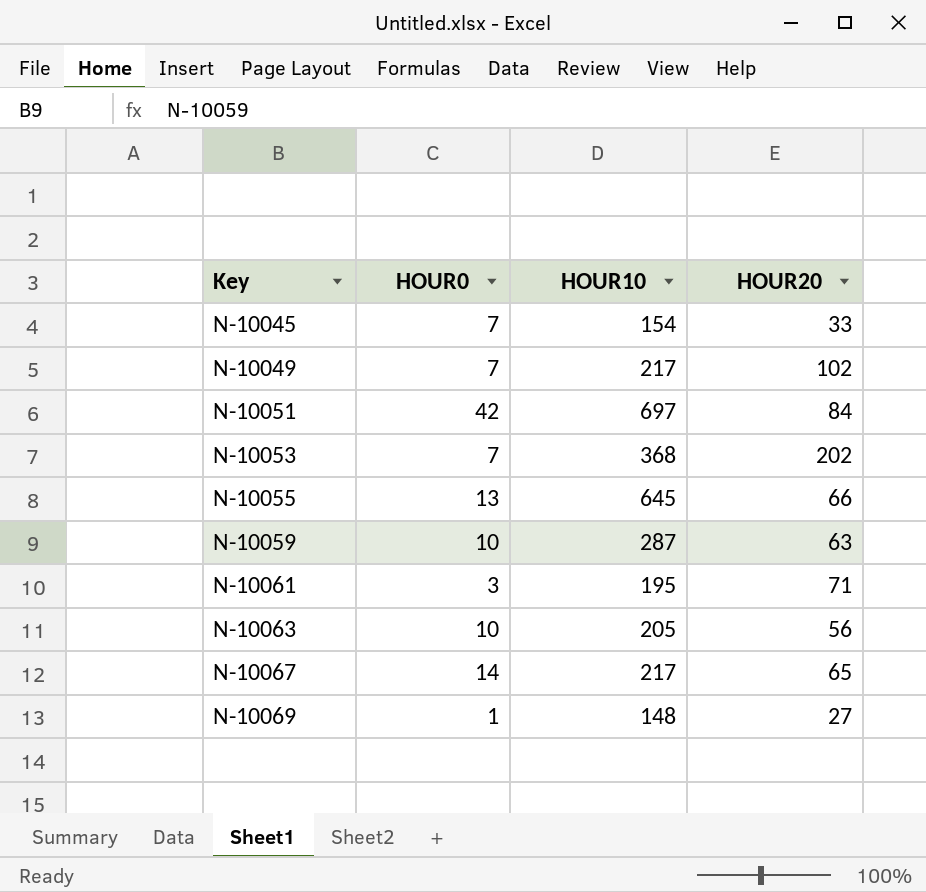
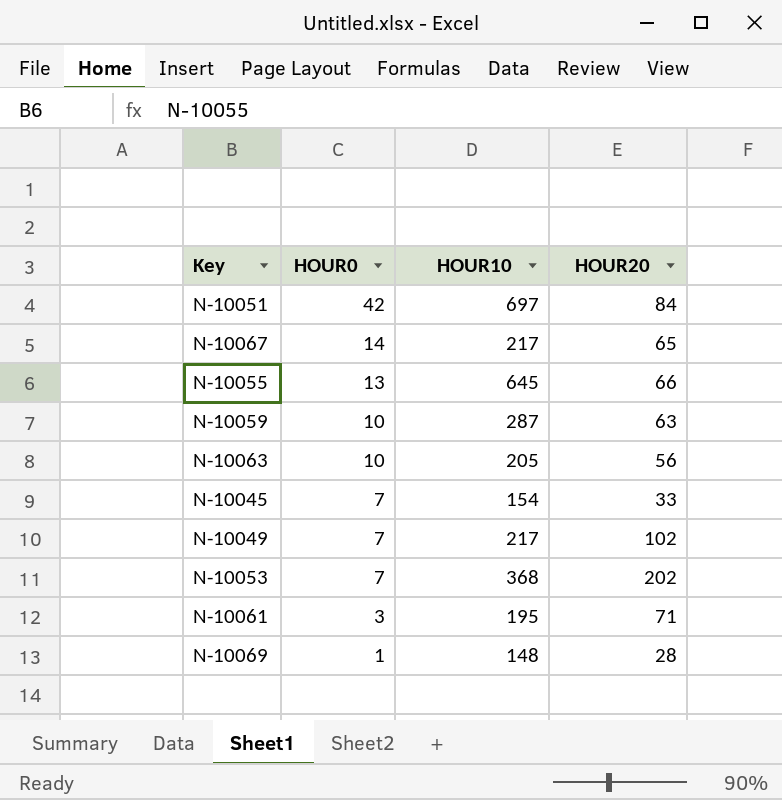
row order: Key ascending -> HOUR0 descending
N-10069 | HOUR20: 27 -> 28

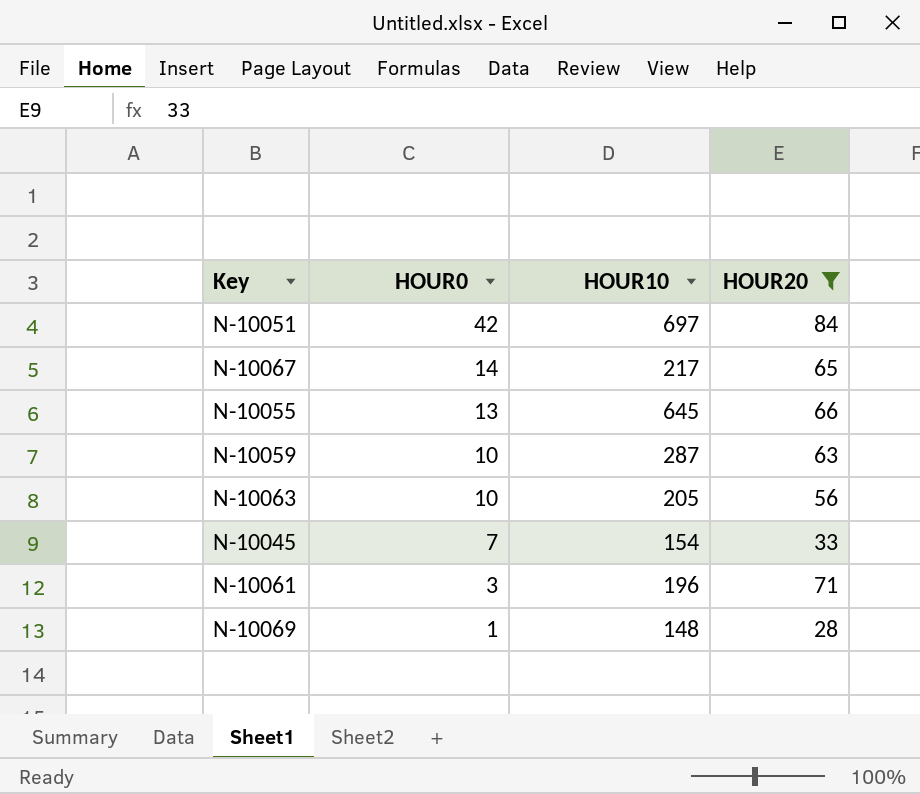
filter: none -> HOUR20 <= 84
N-10061 | HOUR10: 195 -> 196

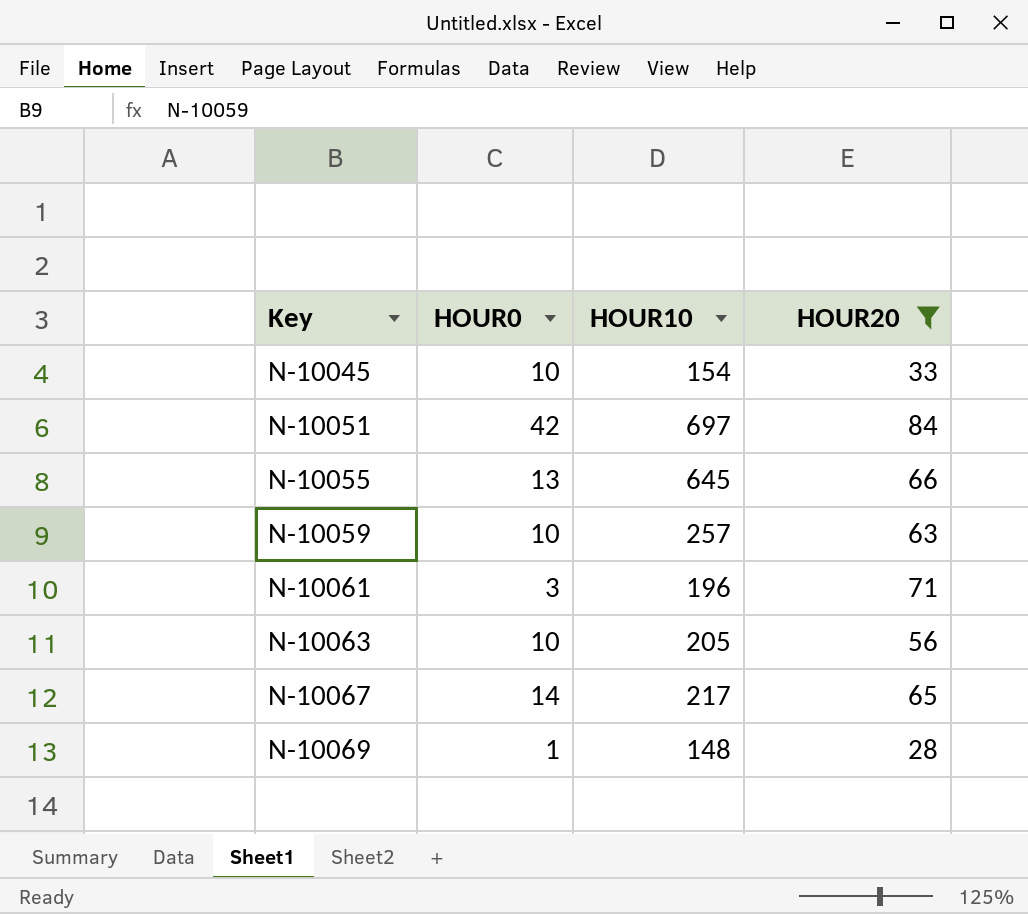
row order: HOUR0 descending -> Key ascending
N-10045 | HOUR0: 7 -> 10
N-10059 | HOUR10: 287 -> 257

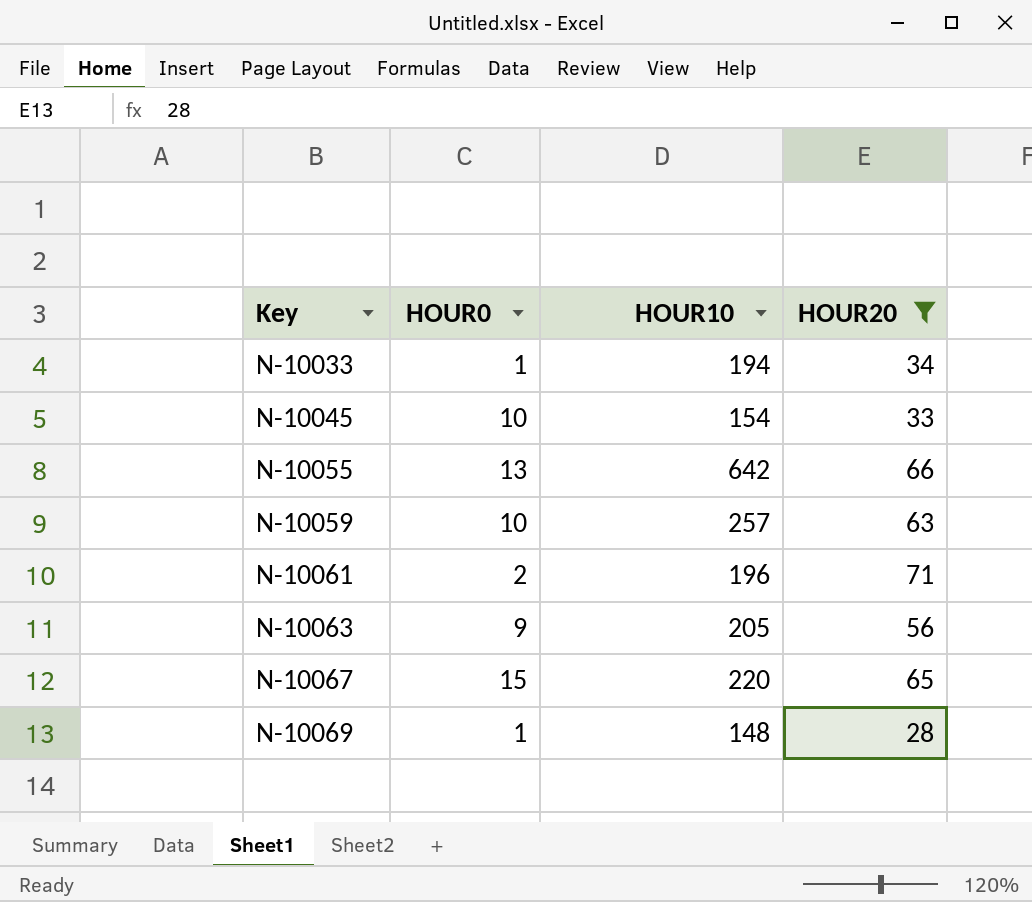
row N-10051: 42 | 697 | 84 -> none
row N-10033: none -> 1 | 194 | 34
N-10055 | HOUR10: 645 -> 642
N-10061 | HOUR0: 3 -> 2
N-10063 | HOUR0: 10 -> 9
N-10067 | HOUR0: 14 -> 15
N-10067 | HOUR10: 217 -> 220

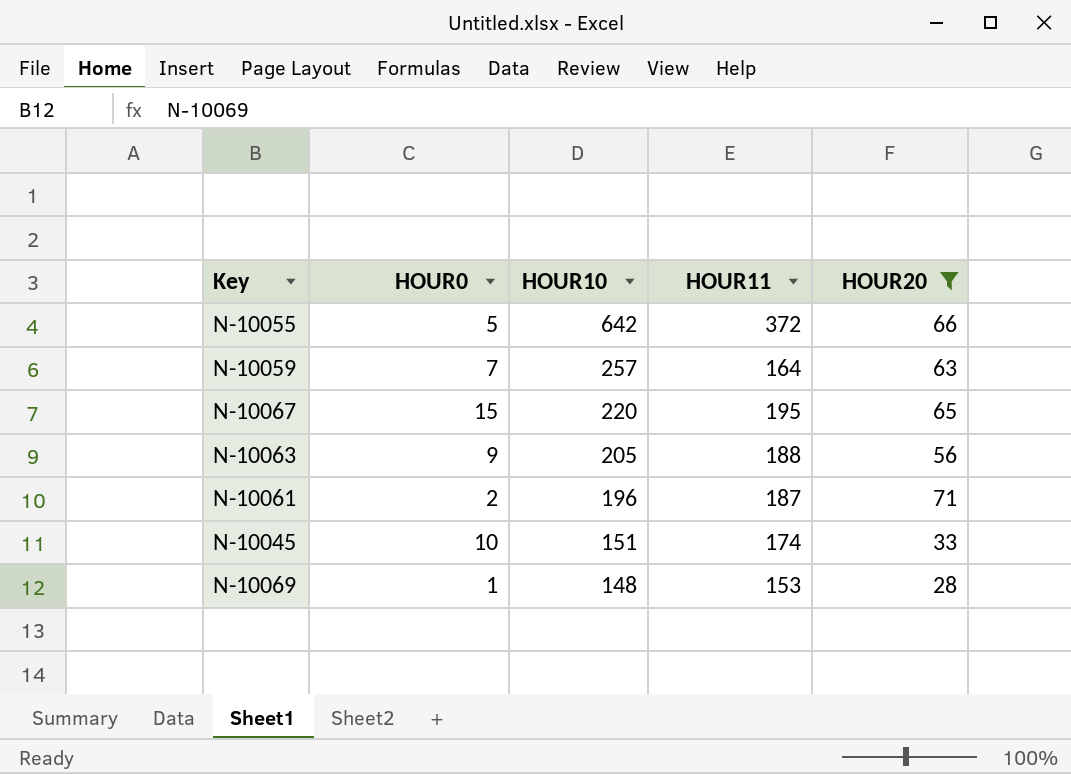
row order: Key ascending -> HOUR10 descending
column HOUR11 | position: none -> 4
row N-10033: 1 | 194 | 34 -> none
N-10055 | HOUR0: 13 -> 5
N-10059 | HOUR0: 10 -> 7
N-10045 | HOUR10: 154 -> 151

